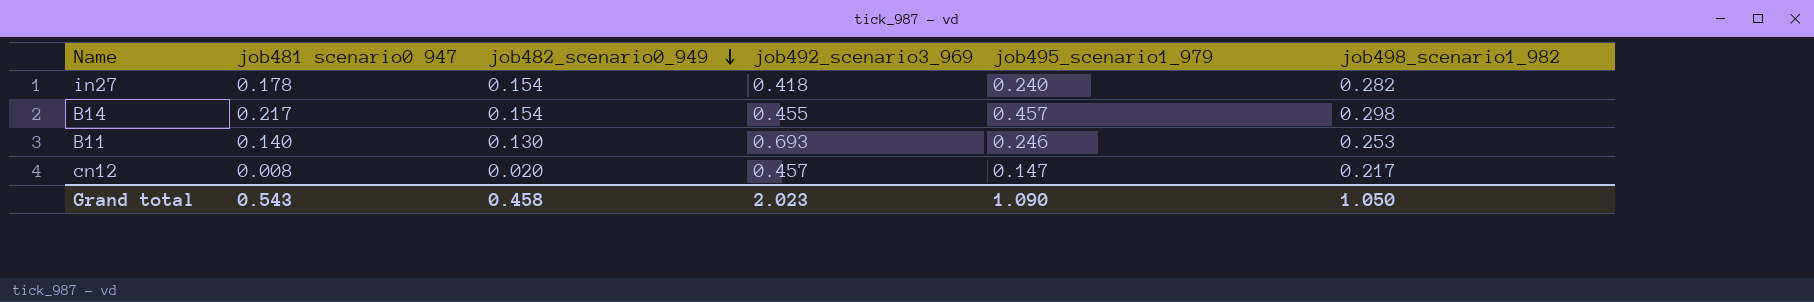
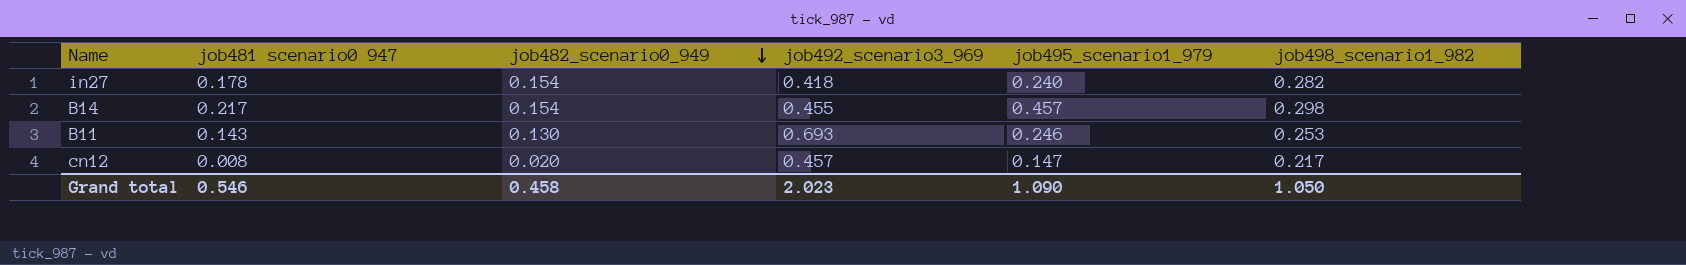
B11 | job481 scenario0 947: 0.140 -> 0.143
Grand total | job481 scenario0 947: 0.543 -> 0.546

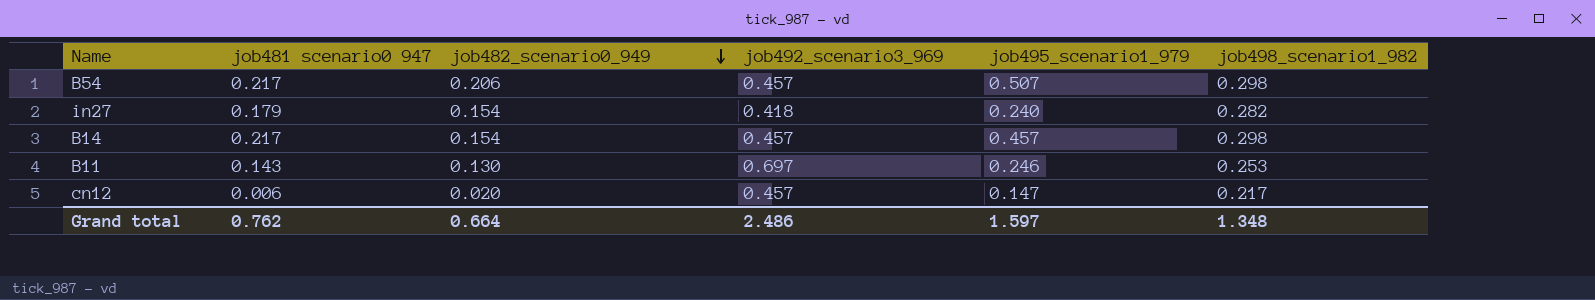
row B54: none -> 0.217 | 0.206 | 0.457 | 0.507 | 0.298
in27 | job481 scenario0 947: 0.178 -> 0.179
B14 | job492_scenario3_969: 0.455 -> 0.457
B11 | job492_scenario3_969: 0.693 -> 0.697
cn12 | job481 scenario0 947: 0.008 -> 0.006
Grand total | job481 scenario0 947: 0.546 -> 0.762
Grand total | job482_scenario0_949: 0.458 -> 0.664
Grand total | job492_scenario3_969: 2.023 -> 2.486
Grand total | job495_scenario1_979: 1.090 -> 1.597
Grand total | job498_scenario1_982: 1.050 -> 1.348

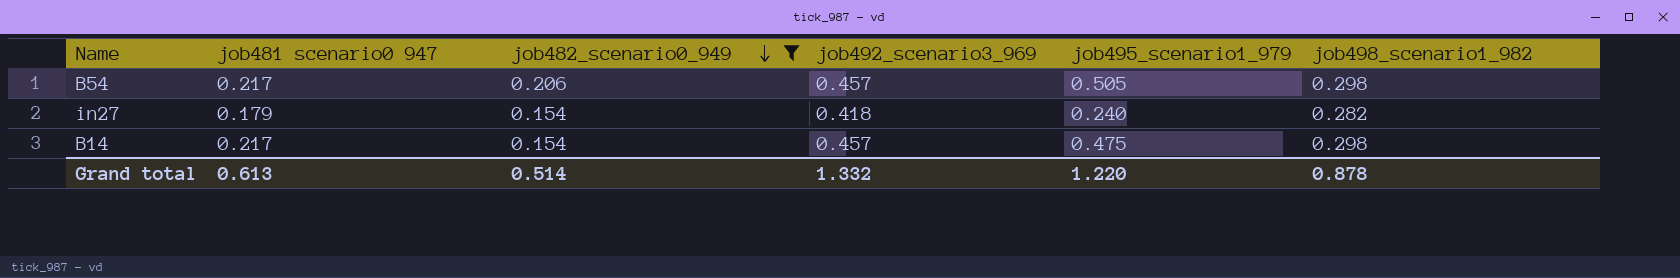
filter: none -> job482_scenario0_949 >= 0.154
B54 | job495_scenario1_979: 0.507 -> 0.505
B14 | job495_scenario1_979: 0.457 -> 0.475
Grand total | job481 scenario0 947: 0.762 -> 0.613
Grand total | job482_scenario0_949: 0.664 -> 0.514
Grand total | job492_scenario3_969: 2.486 -> 1.332
Grand total | job495_scenario1_979: 1.597 -> 1.220
Grand total | job498_scenario1_982: 1.348 -> 0.878

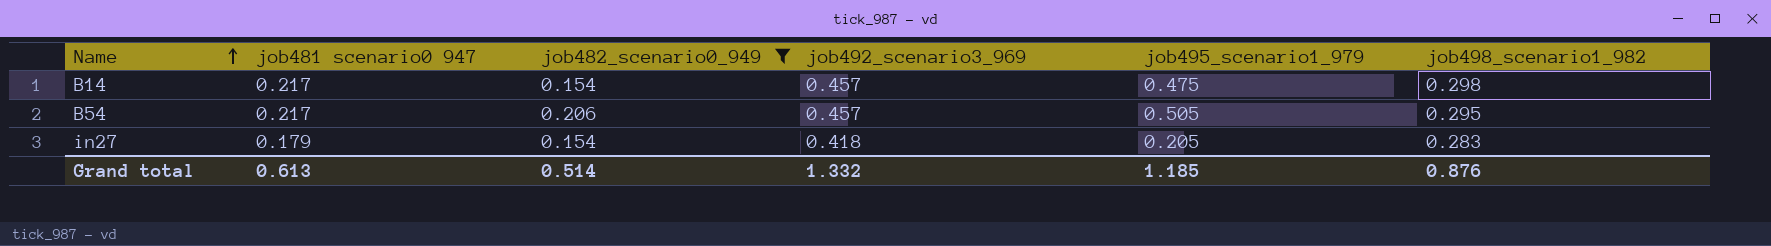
row order: job482_scenario0_949 descending -> Name ascending
B54 | job498_scenario1_982: 0.298 -> 0.295
in27 | job495_scenario1_979: 0.240 -> 0.205
in27 | job498_scenario1_982: 0.282 -> 0.283
Grand total | job495_scenario1_979: 1.220 -> 1.185
Grand total | job498_scenario1_982: 0.878 -> 0.876

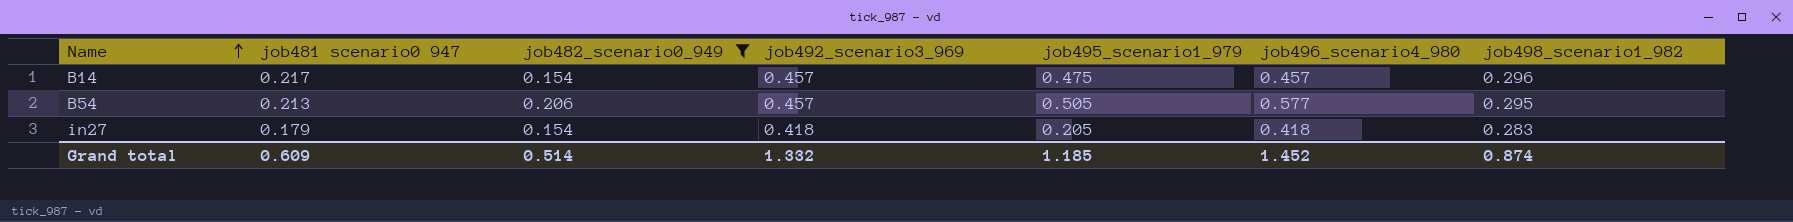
column job496_scenario4_980 | position: none -> 6
B14 | job498_scenario1_982: 0.298 -> 0.296
B54 | job481 scenario0 947: 0.217 -> 0.213
Grand total | job481 scenario0 947: 0.613 -> 0.609
Grand total | job498_scenario1_982: 0.876 -> 0.874

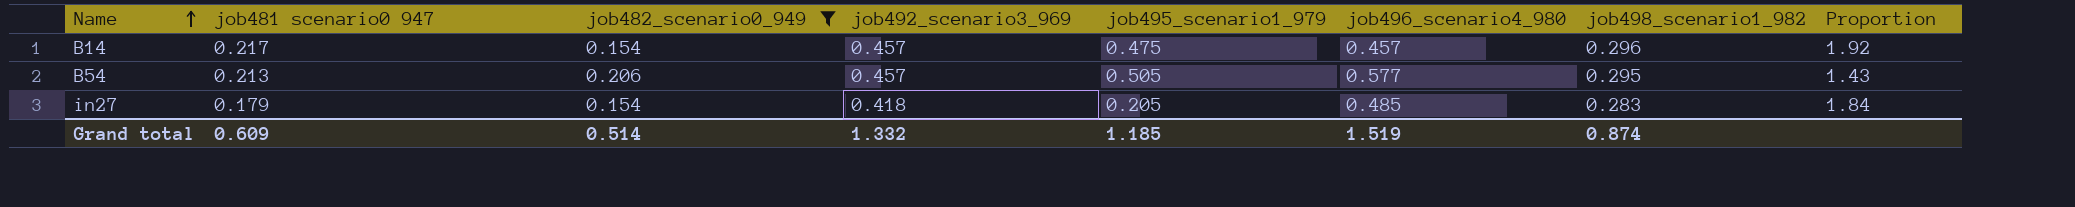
column Proportion | formula: none -> [job498_scenario1_982] / [job482_scenario0_949]
in27 | job496_scenario4_980: 0.418 -> 0.485
Grand total | job496_scenario4_980: 1.452 -> 1.519

